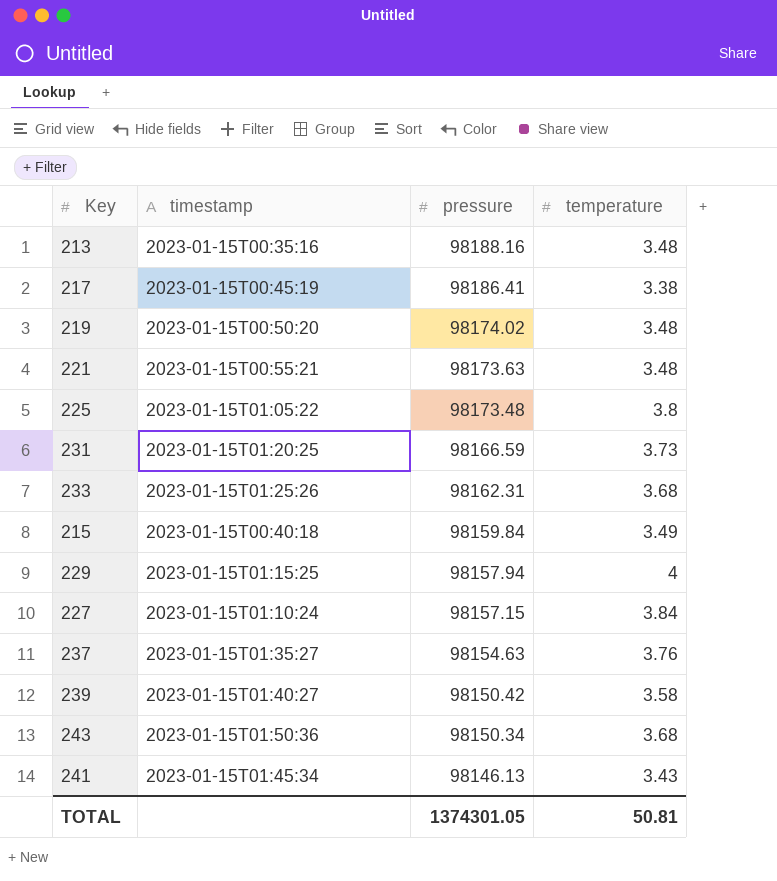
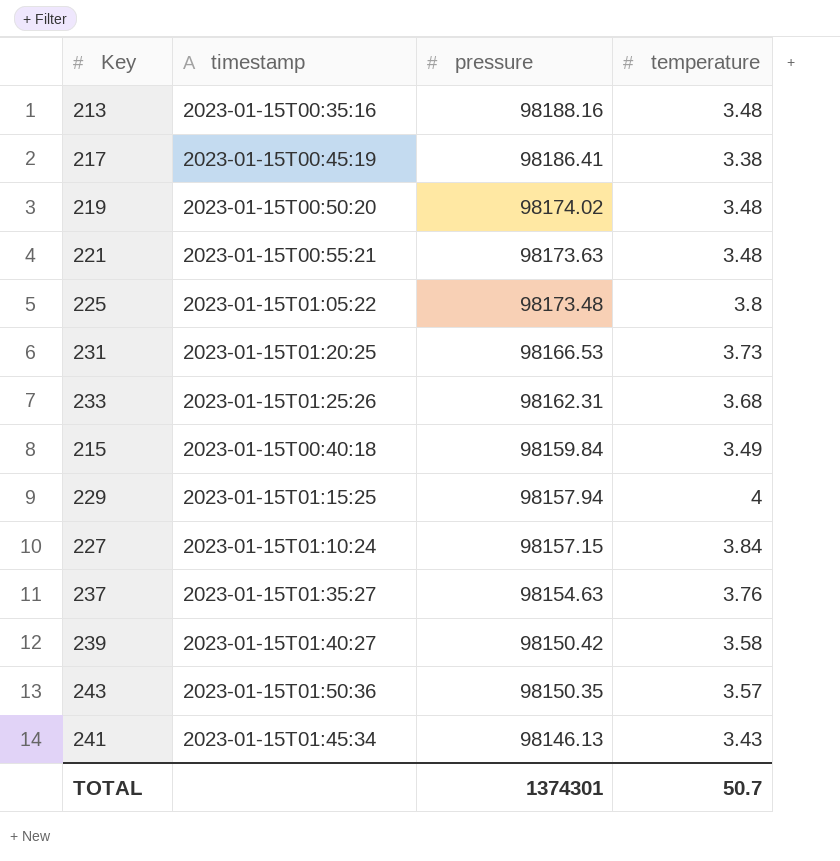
231 | pressure: 98166.59 -> 98166.53
243 | pressure: 98150.34 -> 98150.35
243 | temperature: 3.68 -> 3.57
TOTAL | pressure: 1374301.05 -> 1374301
TOTAL | temperature: 50.81 -> 50.7

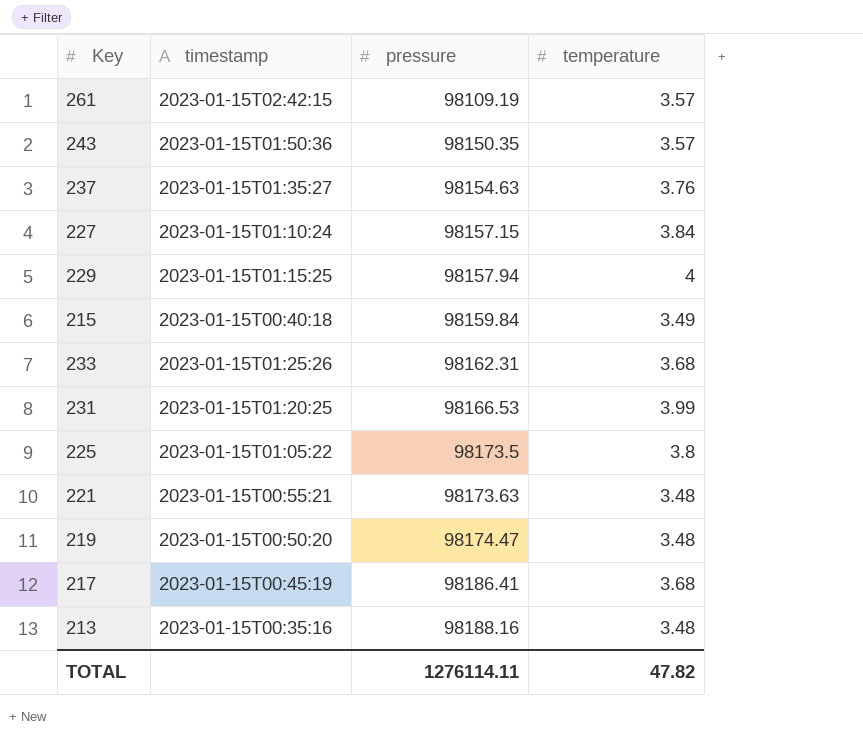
row order: pressure descending -> pressure ascending
row 239: 2023-01-15T01:40:27 | 98150.42 | 3.58 -> none
row 241: 2023-01-15T01:45:34 | 98146.13 | 3.43 -> none
row 261: none -> 2023-01-15T02:42:15 | 98109.19 | 3.57
231 | temperature: 3.73 -> 3.99
225 | pressure: 98173.48 -> 98173.5
219 | pressure: 98174.02 -> 98174.47
217 | temperature: 3.38 -> 3.68
TOTAL | pressure: 1374301 -> 1276114.11
TOTAL | temperature: 50.7 -> 47.82

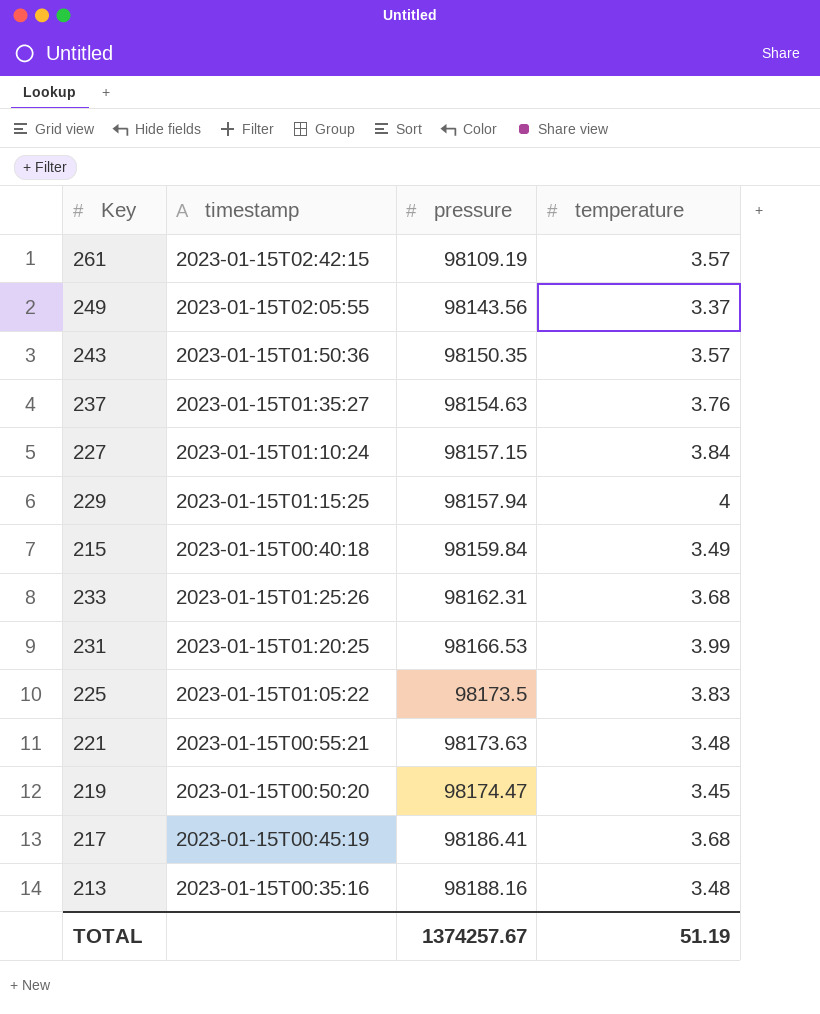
row 249: none -> 2023-01-15T02:05:55 | 98143.56 | 3.37
225 | temperature: 3.8 -> 3.83
219 | temperature: 3.48 -> 3.45
TOTAL | pressure: 1276114.11 -> 1374257.67
TOTAL | temperature: 47.82 -> 51.19

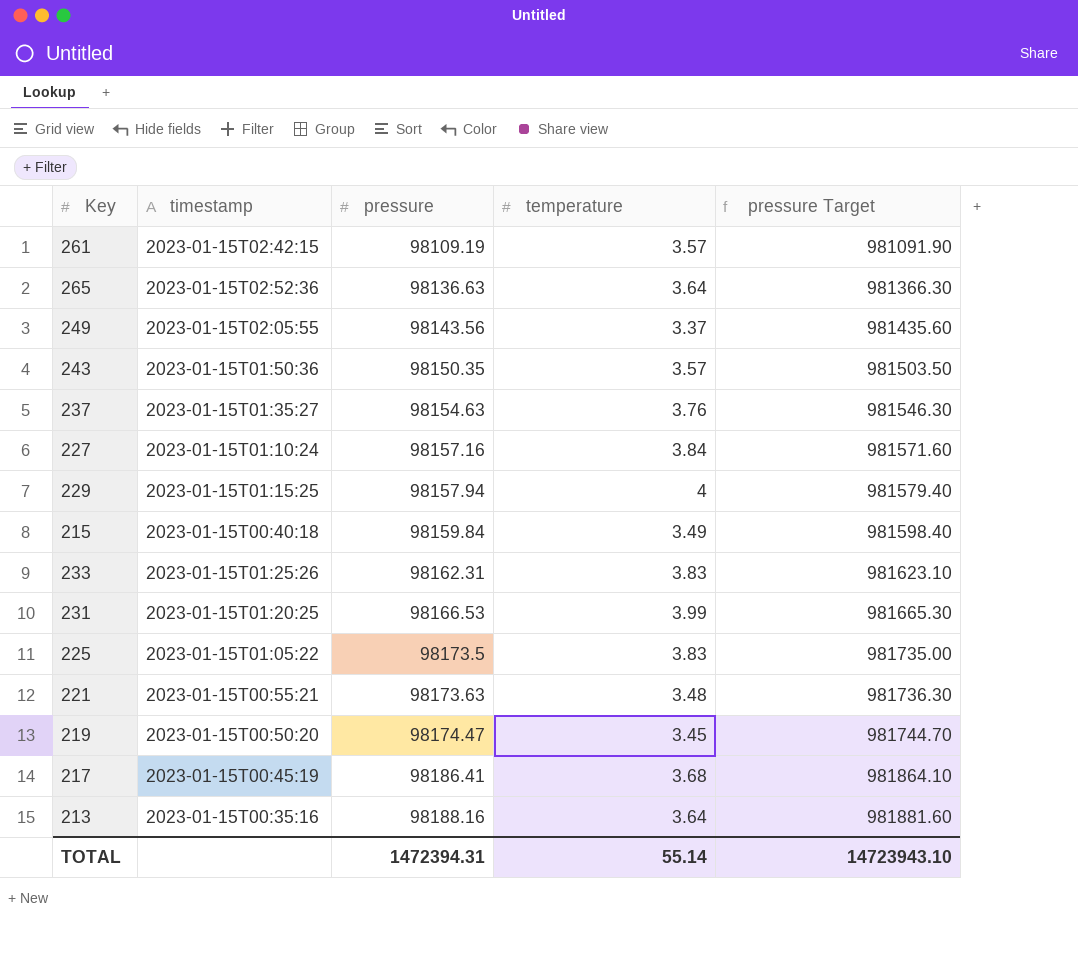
column pressure Target | formula: none -> [pressure] * 10
row 265: none -> 2023-01-15T02:52:36 | 98136.63 | 3.64 | 981366.30
227 | pressure: 98157.15 -> 98157.16
233 | temperature: 3.68 -> 3.83
213 | temperature: 3.48 -> 3.64
TOTAL | pressure: 1374257.67 -> 1472394.31
TOTAL | temperature: 51.19 -> 55.14

